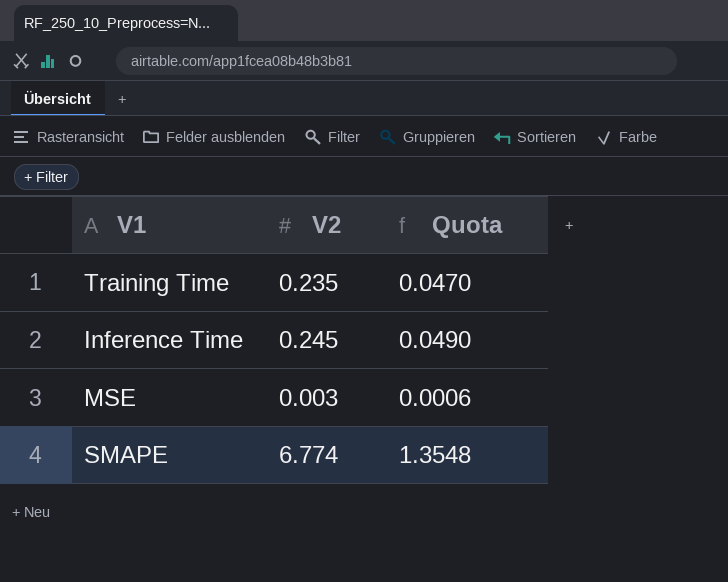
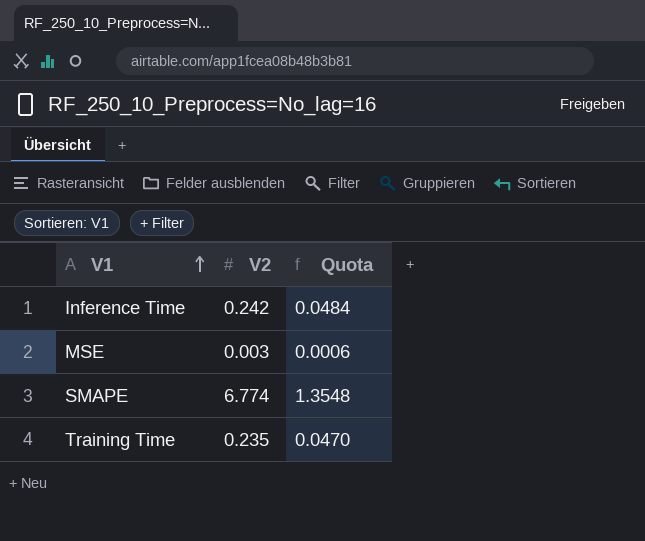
row order: none -> V1 ascending
Inference Time | V2: 0.245 -> 0.242
Inference Time | Quota: 0.0490 -> 0.0484

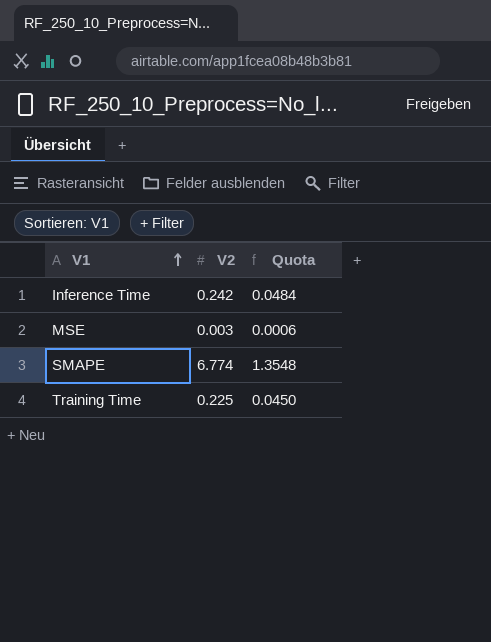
Training Time | V2: 0.235 -> 0.225
Training Time | Quota: 0.0470 -> 0.0450

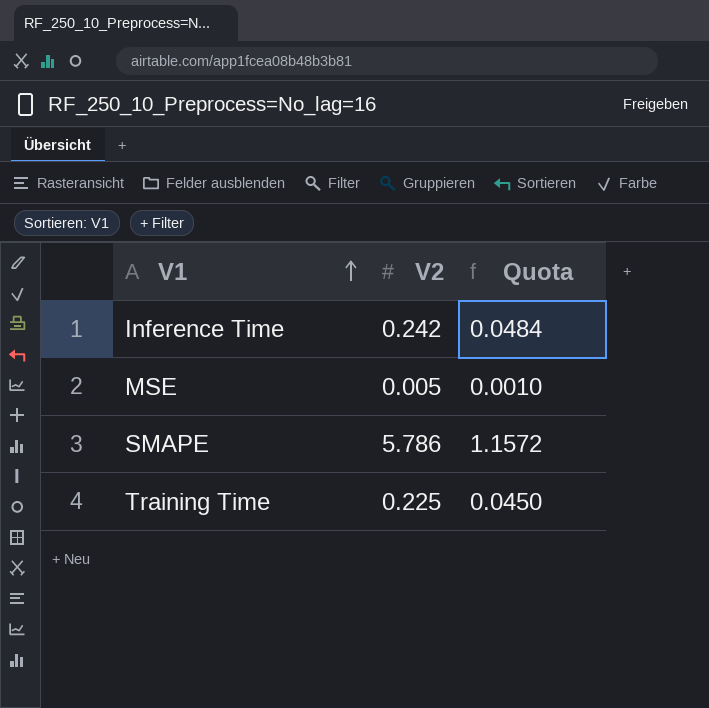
MSE | V2: 0.003 -> 0.005
MSE | Quota: 0.0006 -> 0.0010
SMAPE | V2: 6.774 -> 5.786
SMAPE | Quota: 1.3548 -> 1.1572

